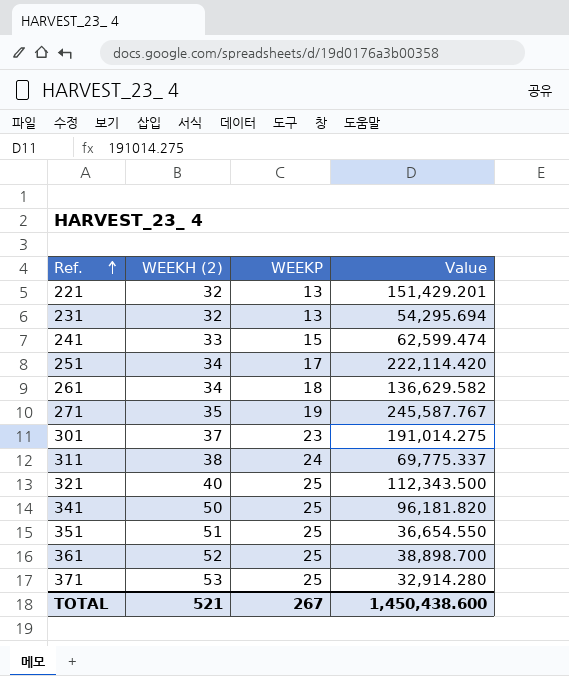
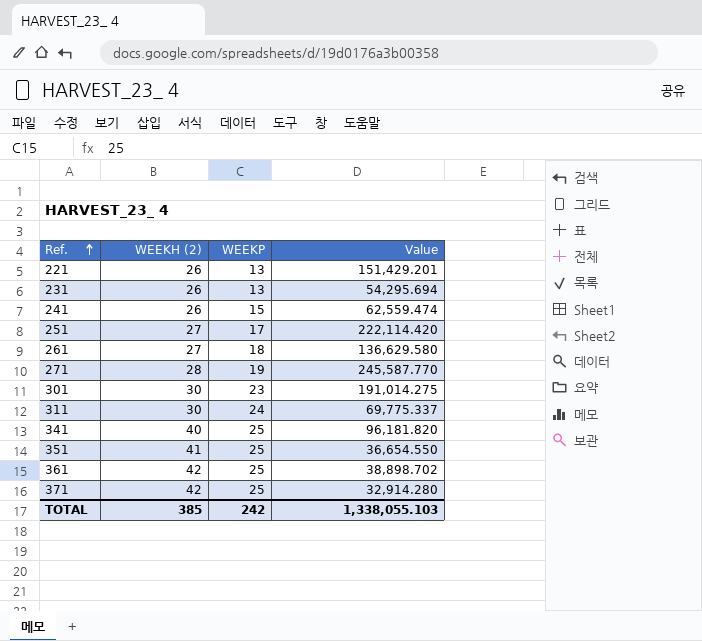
row 321: 40 | 25 | 112,343.500 -> none
221 | WEEKH (2): 32 -> 26
231 | WEEKH (2): 32 -> 26
241 | WEEKH (2): 33 -> 26
241 | Value: 62,599.474 -> 62,559.474
251 | WEEKH (2): 34 -> 27
261 | WEEKH (2): 34 -> 27
261 | Value: 136,629.582 -> 136,629.580
271 | WEEKH (2): 35 -> 28
271 | Value: 245,587.767 -> 245,587.770
301 | WEEKH (2): 37 -> 30
311 | WEEKH (2): 38 -> 30
341 | WEEKH (2): 50 -> 40
351 | WEEKH (2): 51 -> 41
361 | WEEKH (2): 52 -> 42
361 | Value: 38,898.700 -> 38,898.702
371 | WEEKH (2): 53 -> 42
TOTAL | WEEKH (2): 521 -> 385
TOTAL | WEEKP: 267 -> 242
TOTAL | Value: 1,450,438.600 -> 1,338,055.103

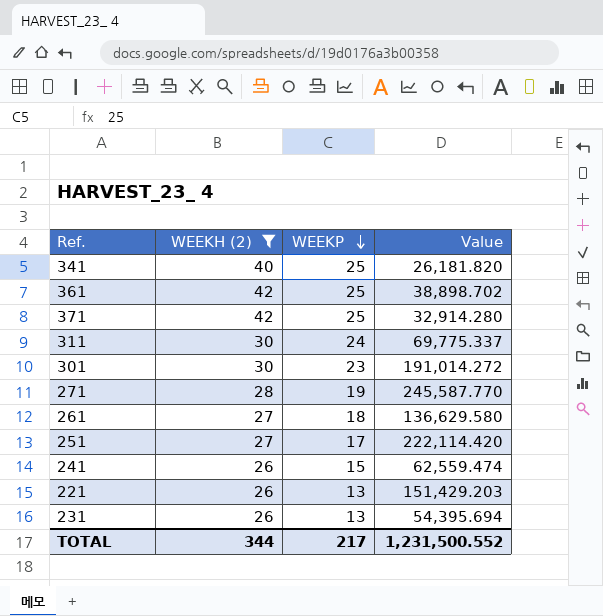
filter: none -> WEEKH (2) != 41
row order: Ref. ascending -> WEEKP descending
341 | Value: 96,181.820 -> 26,181.820
301 | Value: 191,014.275 -> 191,014.272
221 | Value: 151,429.201 -> 151,429.203
231 | Value: 54,295.694 -> 54,395.694
TOTAL | WEEKH (2): 385 -> 344
TOTAL | WEEKP: 242 -> 217
TOTAL | Value: 1,338,055.103 -> 1,231,500.552

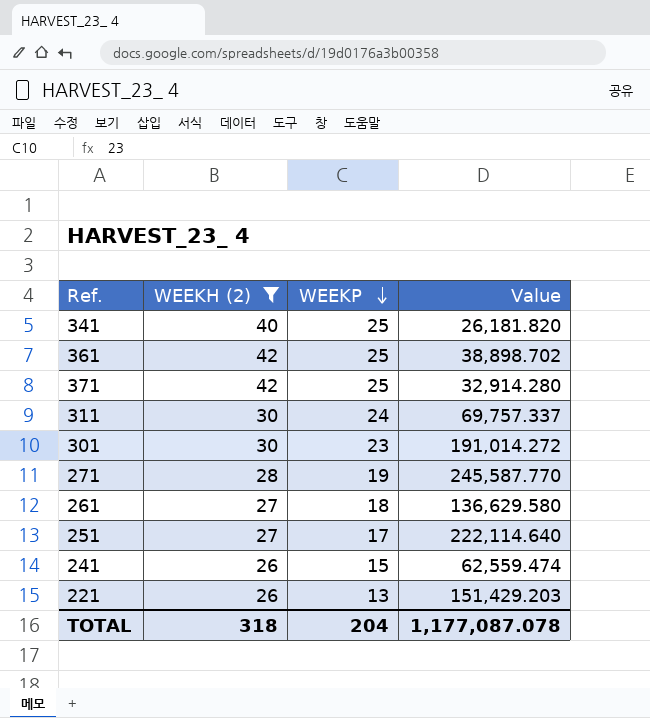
row 231: 26 | 13 | 54,395.694 -> none
311 | Value: 69,775.337 -> 69,757.337
251 | Value: 222,114.420 -> 222,114.640
TOTAL | WEEKH (2): 344 -> 318
TOTAL | WEEKP: 217 -> 204
TOTAL | Value: 1,231,500.552 -> 1,177,087.078

